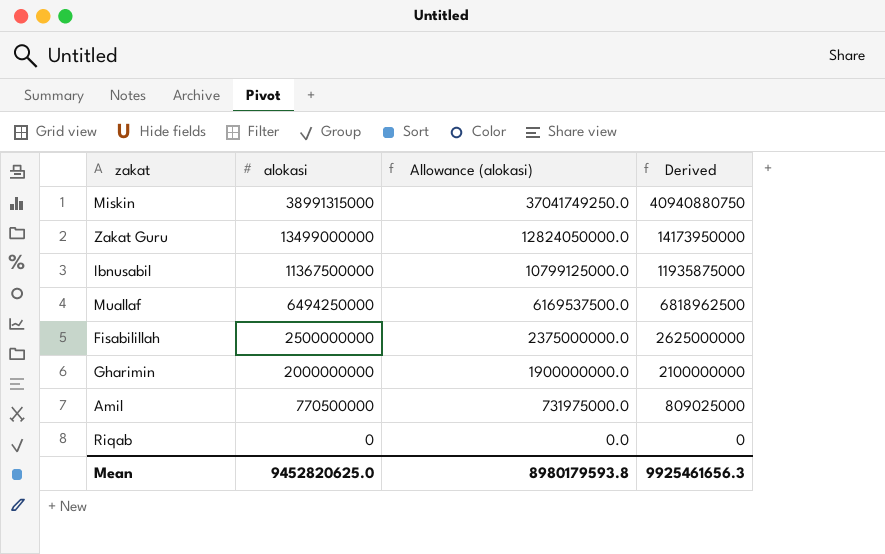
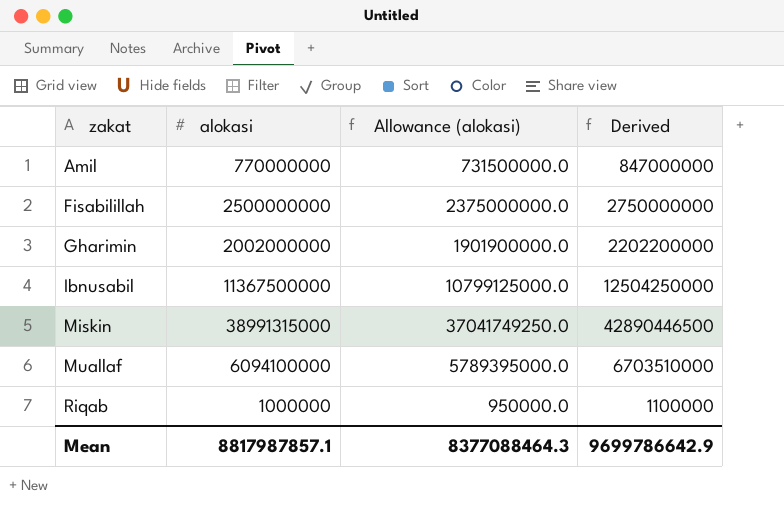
row order: alokasi descending -> zakat ascending
column Derived | formula: [alokasi] * 1.05 -> [alokasi] * 1.1
row Zakat Guru: 13499000000 | 12824050000.0 | 14173950000 -> none
Amil | alokasi: 770500000 -> 770000000
Amil | Allowance (alokasi): 731975000.0 -> 731500000.0
Gharimin | alokasi: 2000000000 -> 2002000000
Gharimin | Allowance (alokasi): 1900000000.0 -> 1901900000.0
Muallaf | alokasi: 6494250000 -> 6094100000
Muallaf | Allowance (alokasi): 6169537500.0 -> 5789395000.0
Riqab | alokasi: 0 -> 1000000
Riqab | Allowance (alokasi): 0.0 -> 950000.0
Mean | alokasi: 9452820625.0 -> 8817987857.1
Mean | Allowance (alokasi): 8980179593.8 -> 8377088464.3
Mean | Derived: 9925461656.3 -> 9699786642.9

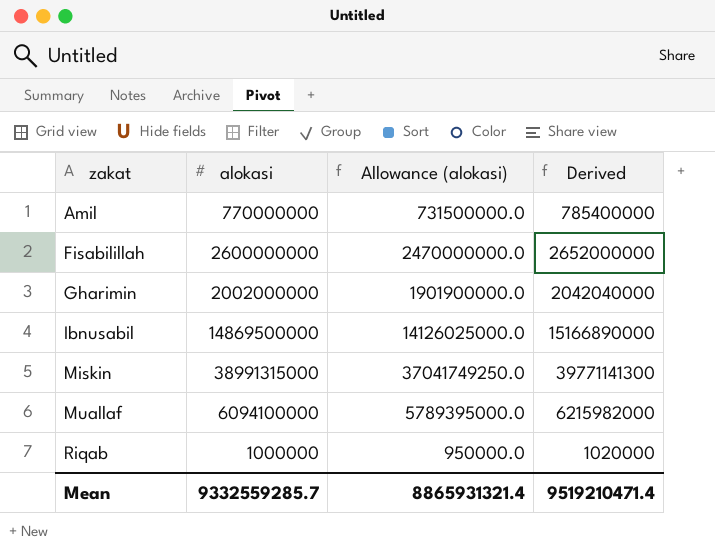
column Derived | formula: [alokasi] * 1.1 -> [alokasi] * 1.02
Fisabilillah | alokasi: 2500000000 -> 2600000000
Fisabilillah | Allowance (alokasi): 2375000000.0 -> 2470000000.0
Ibnusabil | alokasi: 11367500000 -> 14869500000
Ibnusabil | Allowance (alokasi): 10799125000.0 -> 14126025000.0
Mean | alokasi: 8817987857.1 -> 9332559285.7
Mean | Allowance (alokasi): 8377088464.3 -> 8865931321.4
Mean | Derived: 9699786642.9 -> 9519210471.4

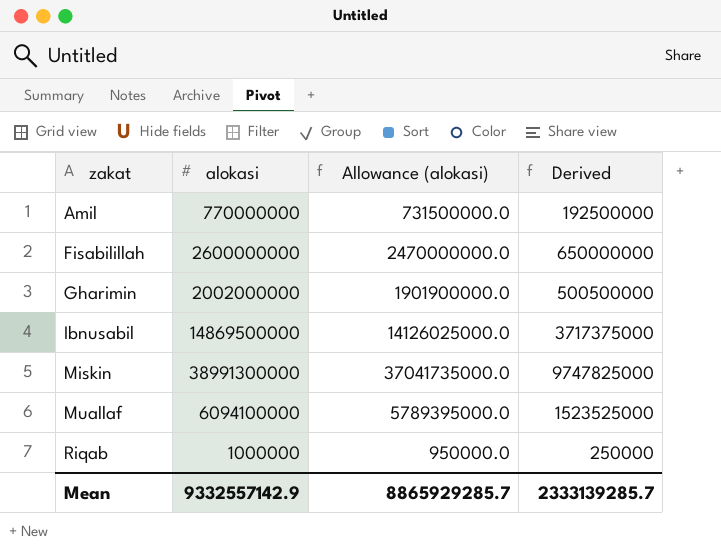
column Derived | formula: [alokasi] * 1.02 -> [alokasi] * 0.25
Miskin | alokasi: 38991315000 -> 38991300000
Miskin | Allowance (alokasi): 37041749250.0 -> 37041735000.0
Mean | alokasi: 9332559285.7 -> 9332557142.9
Mean | Allowance (alokasi): 8865931321.4 -> 8865929285.7
Mean | Derived: 9519210471.4 -> 2333139285.7

